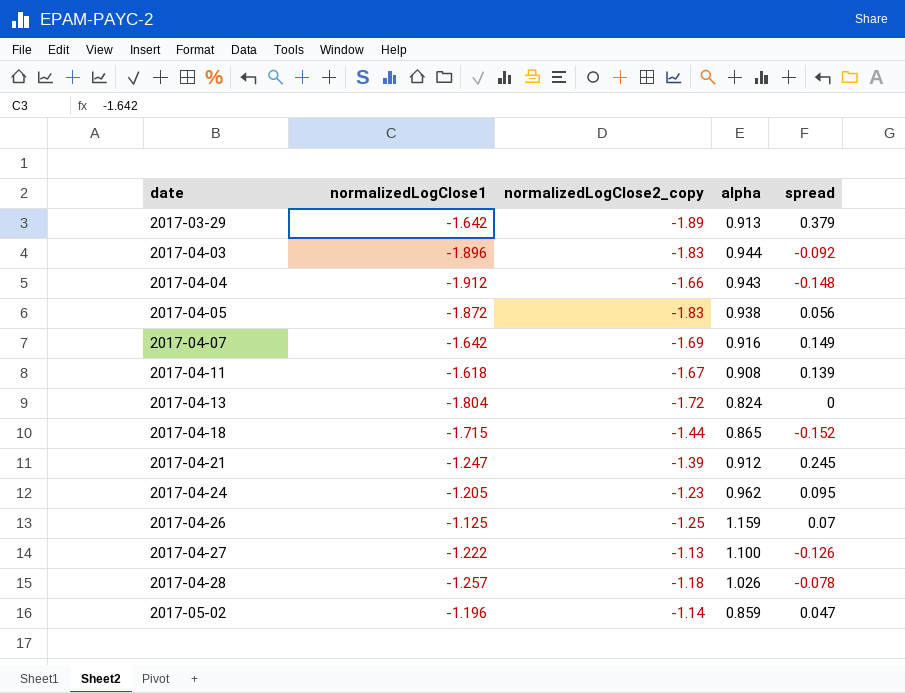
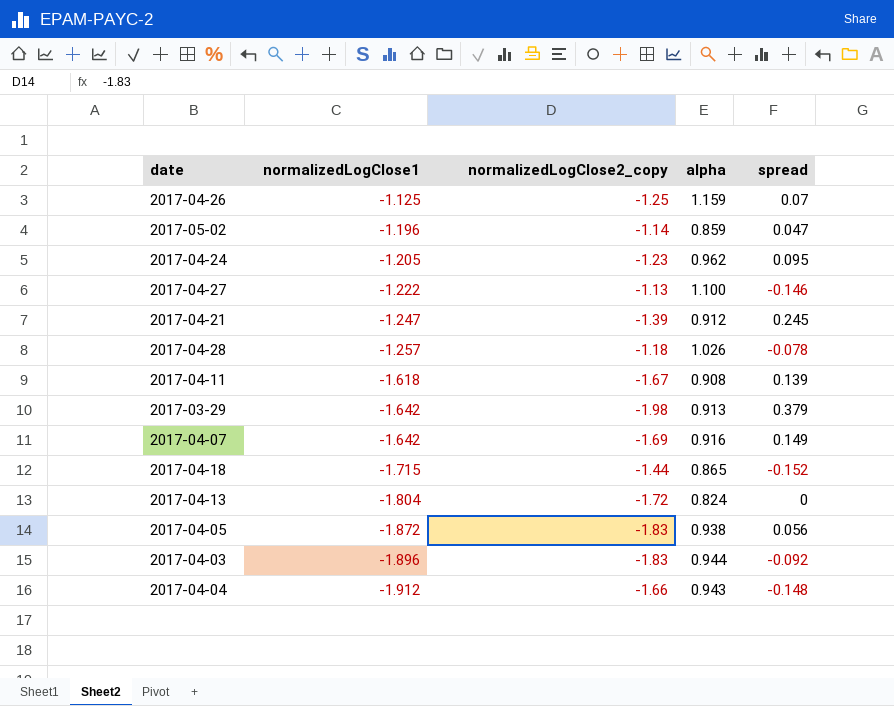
row order: date ascending -> normalizedLogClose1 descending
2017-04-27 | spread: -0.126 -> -0.146
2017-03-29 | normalizedLogClose2_copy: -1.89 -> -1.98

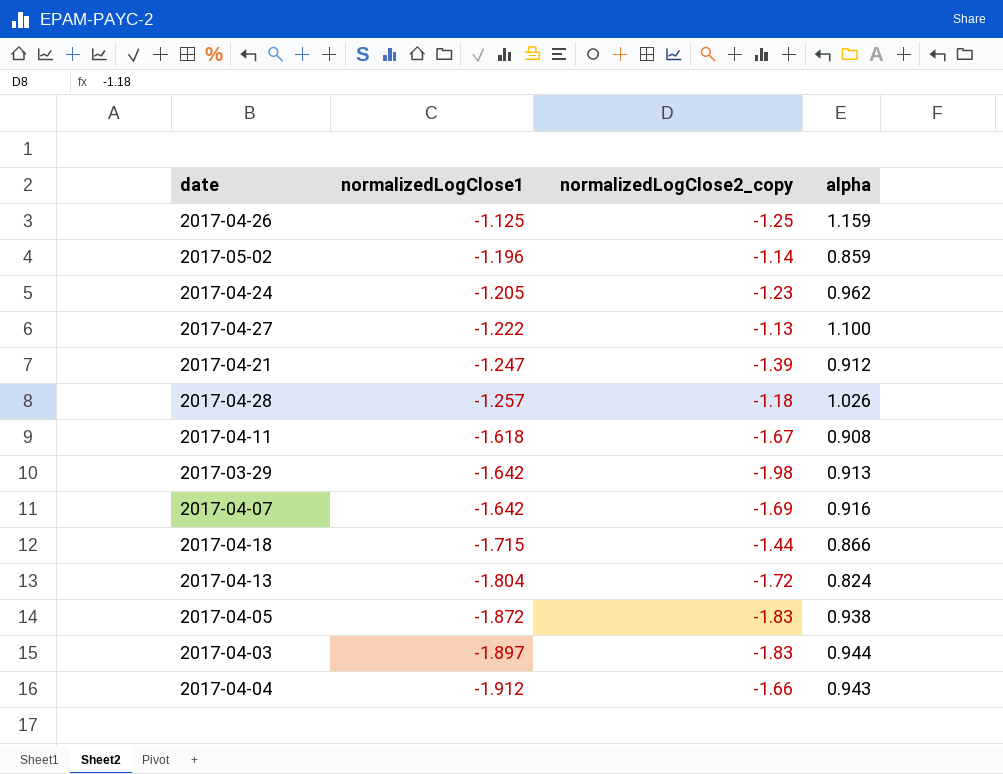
column spread | position: 5 -> none
2017-04-18 | alpha: 0.865 -> 0.866
2017-04-03 | normalizedLogClose1: -1.896 -> -1.897

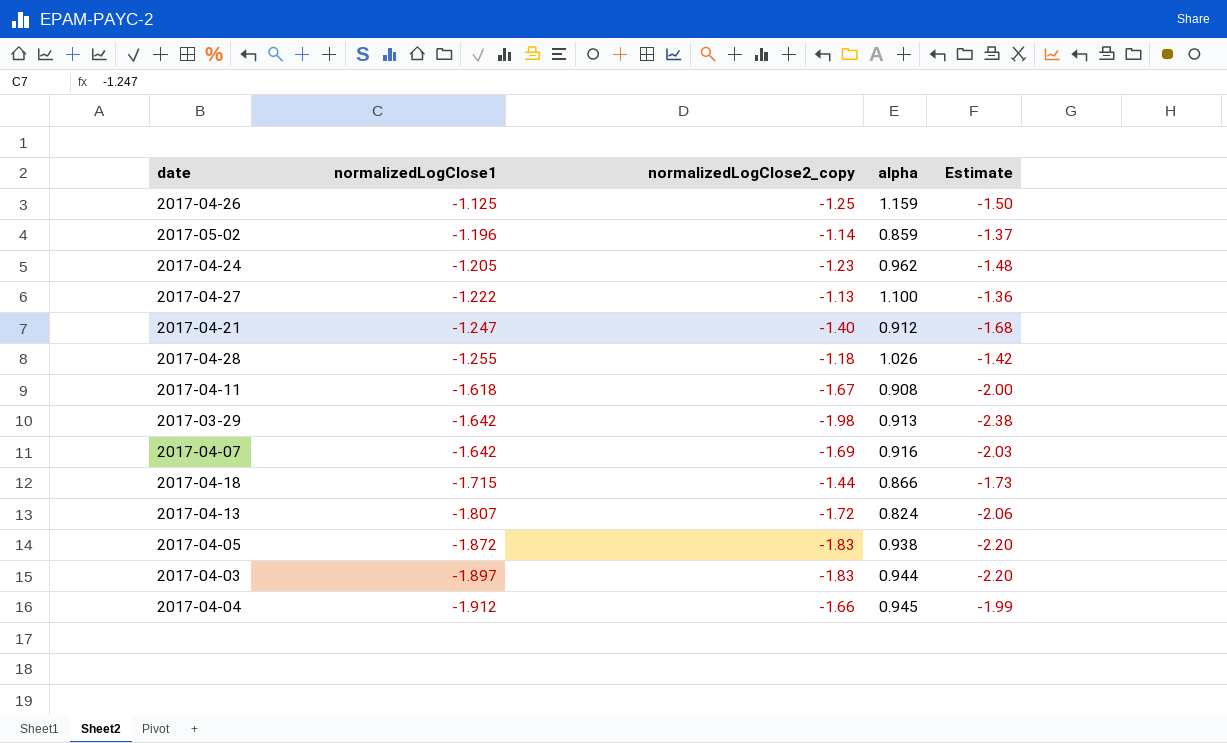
column Estimate | formula: none -> [normalizedLogClose2_copy] * 1.2
2017-04-21 | normalizedLogClose2_copy: -1.39 -> -1.40
2017-04-28 | normalizedLogClose1: -1.257 -> -1.255
2017-04-13 | normalizedLogClose1: -1.804 -> -1.807
2017-04-04 | alpha: 0.943 -> 0.945

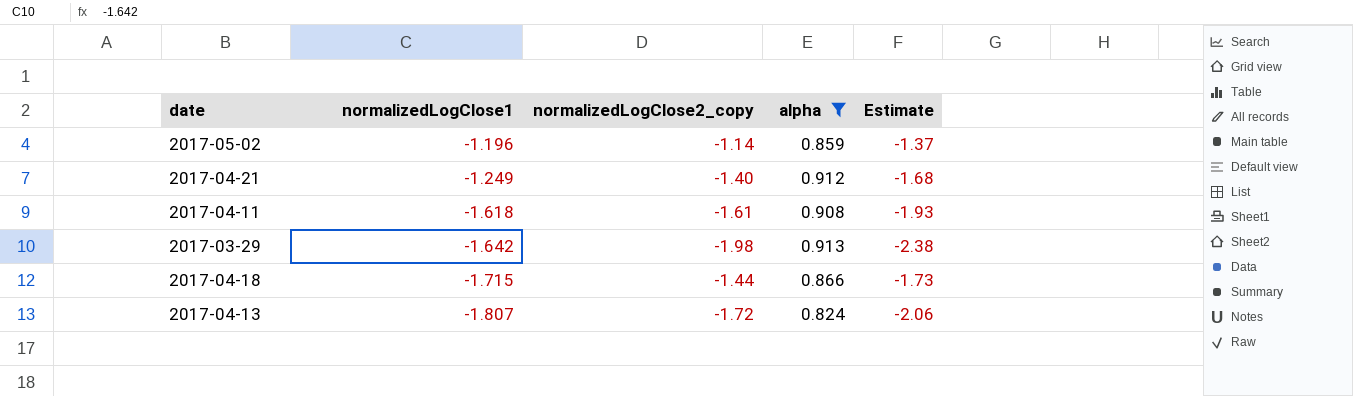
filter: none -> alpha <= 0.913
2017-04-21 | normalizedLogClose1: -1.247 -> -1.249
2017-04-11 | normalizedLogClose2_copy: -1.67 -> -1.61
2017-04-11 | Estimate: -2.00 -> -1.93

